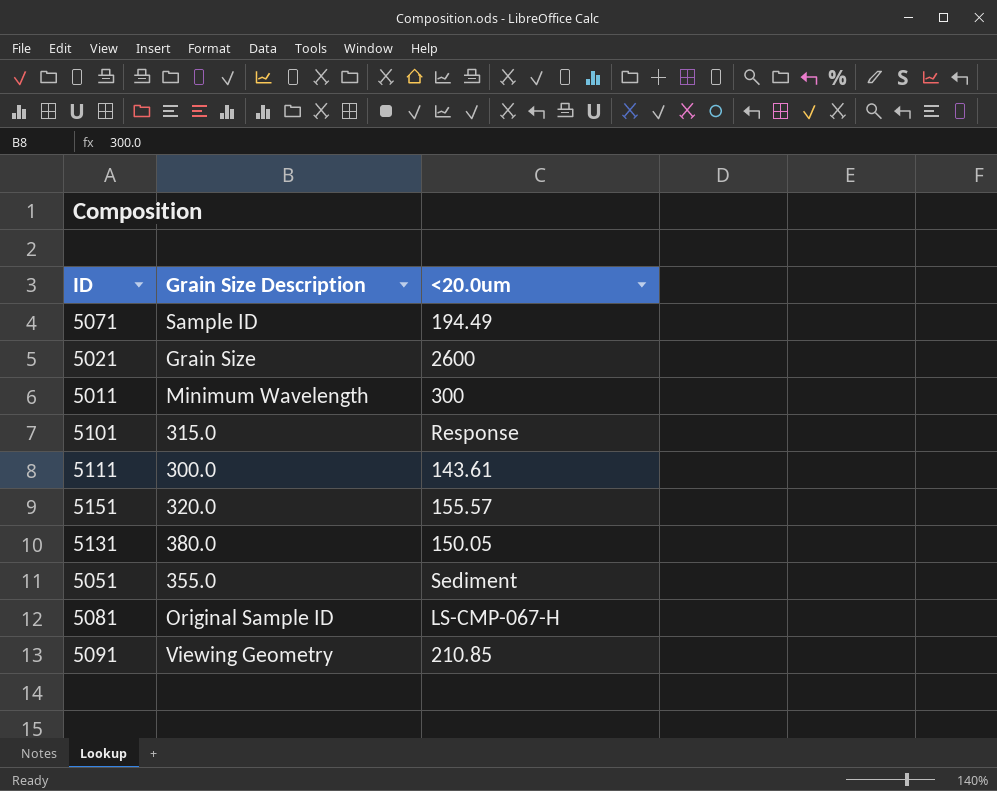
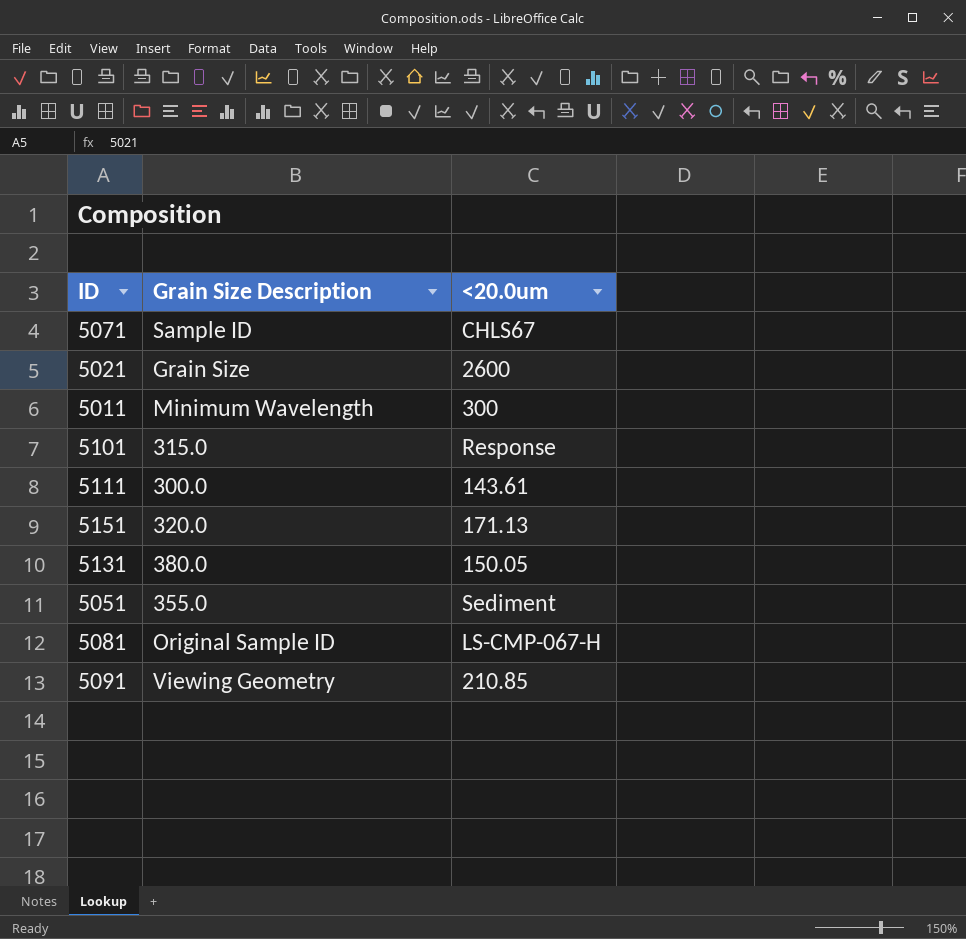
5071 | <20.0um: 194.49 -> CHLS67
5151 | <20.0um: 155.57 -> 171.13

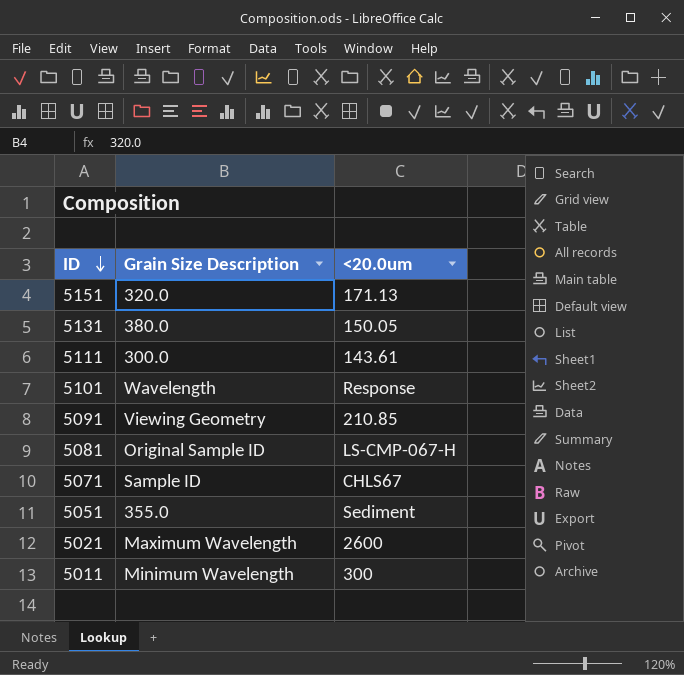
row order: none -> ID descending
5101 | Grain Size Description: 315.0 -> Wavelength
5021 | Grain Size Description: Grain Size -> Maximum Wavelength

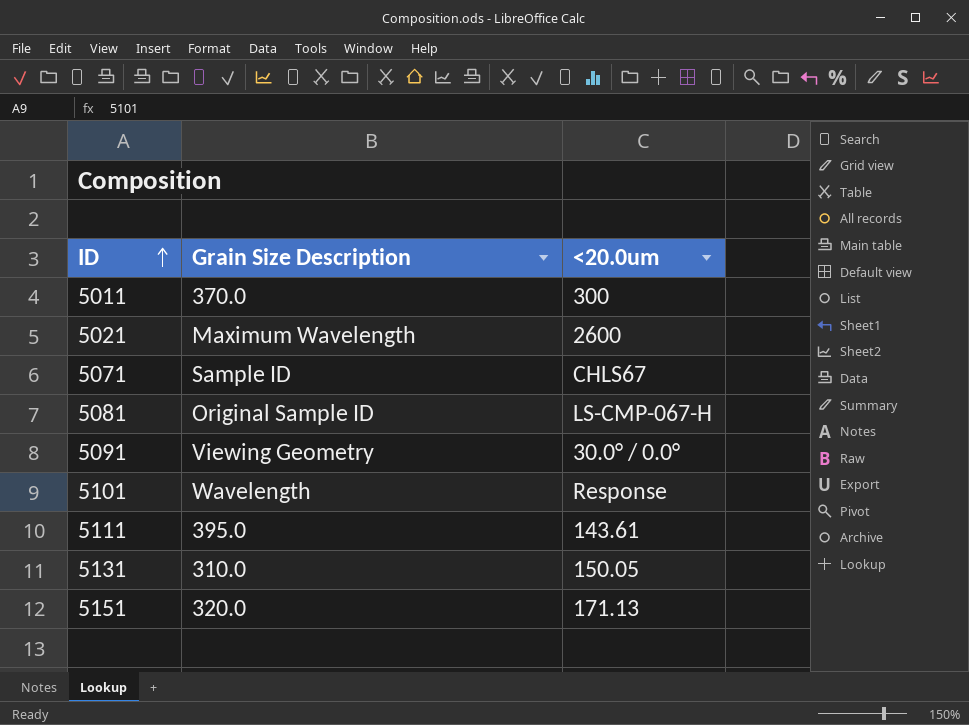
row order: ID descending -> ID ascending
row 5051: 355.0 | Sediment -> none
5011 | Grain Size Description: Minimum Wavelength -> 370.0
5091 | <20.0um: 210.85 -> 30.0° / 0.0°
5111 | Grain Size Description: 300.0 -> 395.0
5131 | Grain Size Description: 380.0 -> 310.0

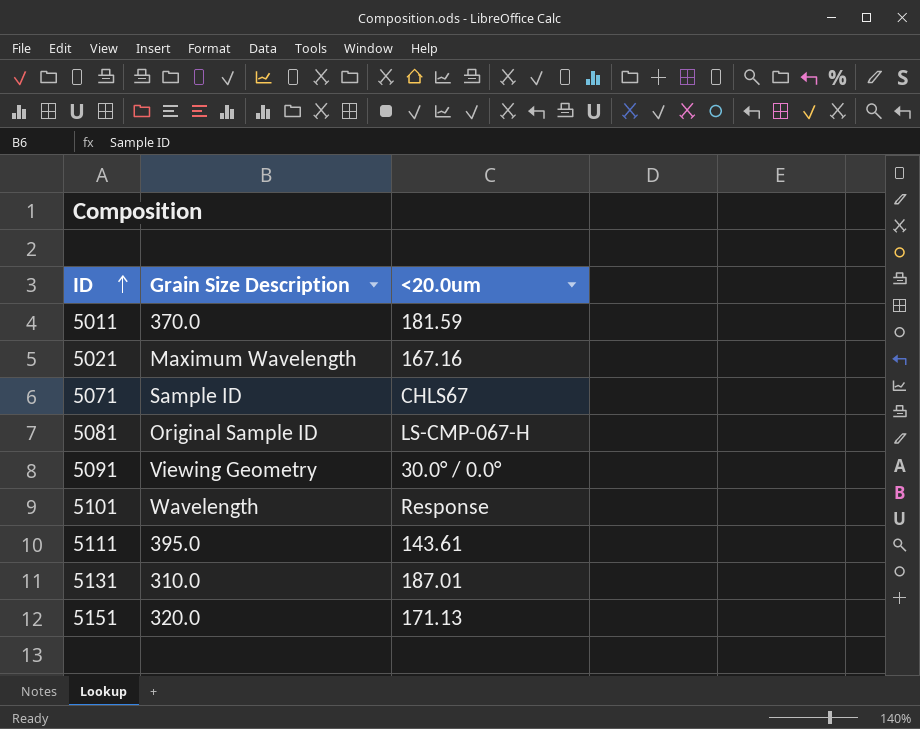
5011 | <20.0um: 300 -> 181.59
5021 | <20.0um: 2600 -> 167.16
5131 | <20.0um: 150.05 -> 187.01

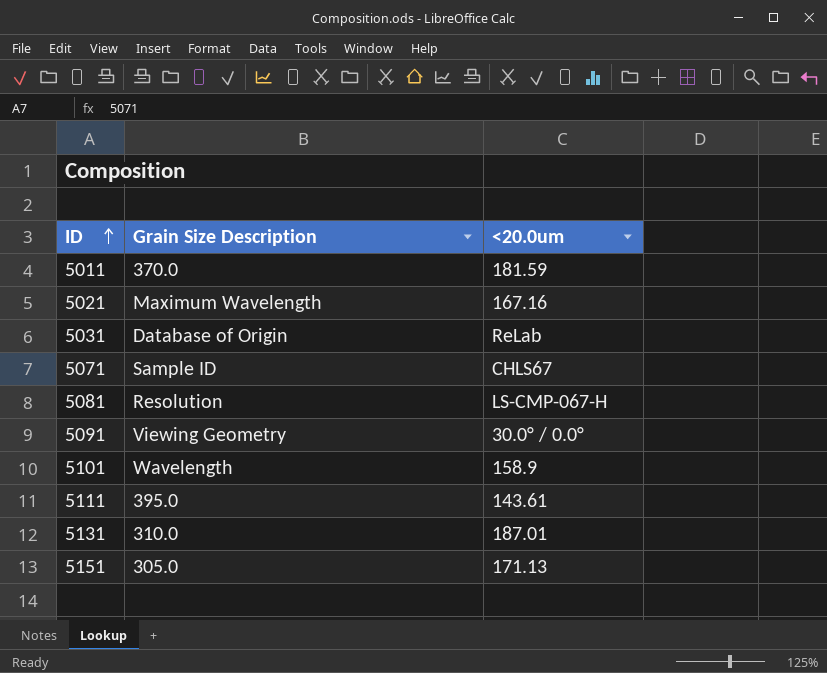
row 5031: none -> Database of Origin | ReLab
5081 | Grain Size Description: Original Sample ID -> Resolution
5101 | <20.0um: Response -> 158.9
5151 | Grain Size Description: 320.0 -> 305.0

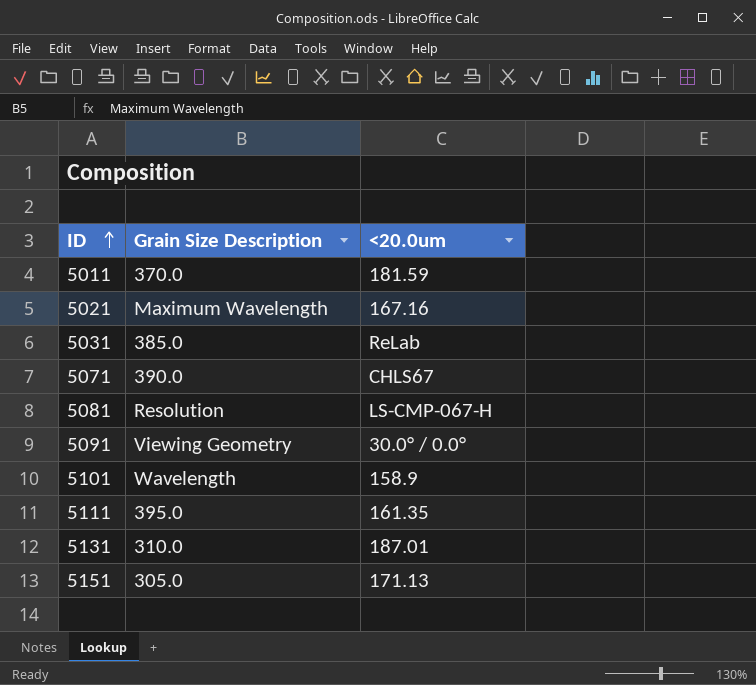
5031 | Grain Size Description: Database of Origin -> 385.0
5071 | Grain Size Description: Sample ID -> 390.0
5111 | <20.0um: 143.61 -> 161.35

